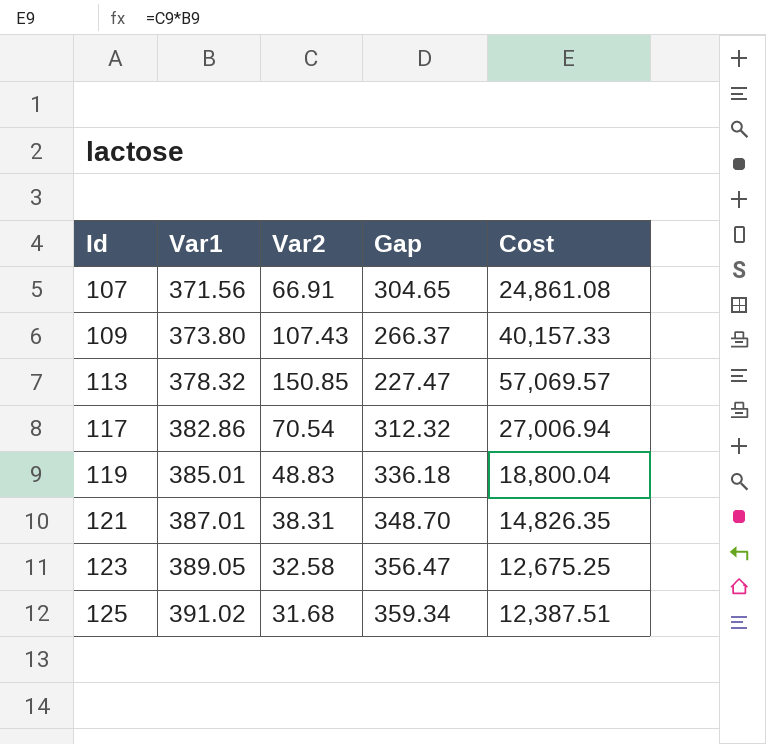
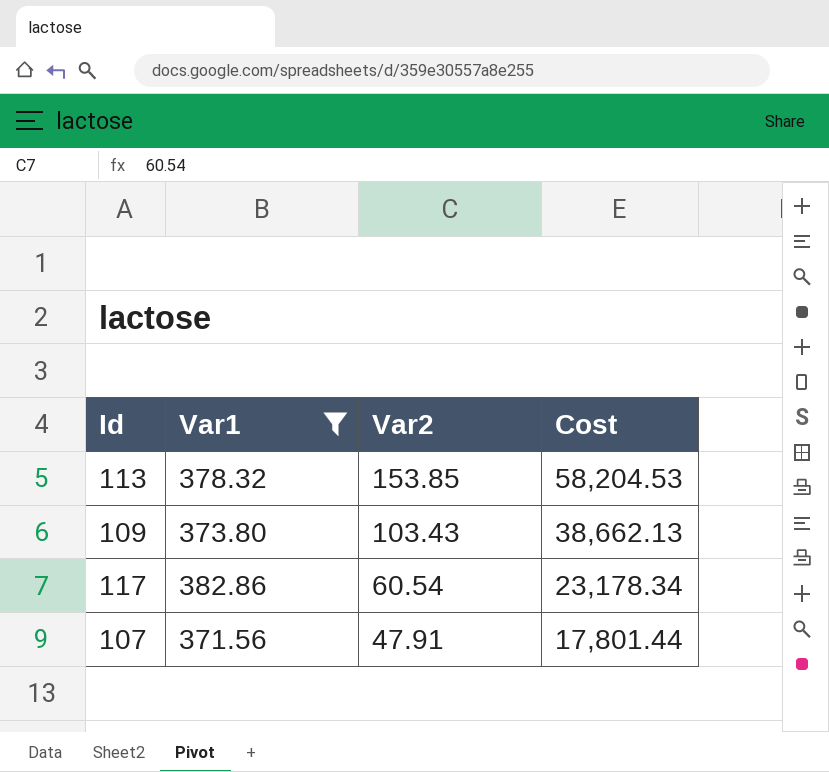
filter: none -> Var1 <= 382.86
row order: Id ascending -> Var2 descending
column Gap | formula: [Var1] - [Var2] -> none
113 | Var2: 150.85 -> 153.85
113 | Cost: 57,069.57 -> 58,204.53
109 | Var2: 107.43 -> 103.43
109 | Cost: 40,157.33 -> 38,662.13
117 | Var2: 70.54 -> 60.54
117 | Cost: 27,006.94 -> 23,178.34
107 | Var2: 66.91 -> 47.91
107 | Cost: 24,861.08 -> 17,801.44

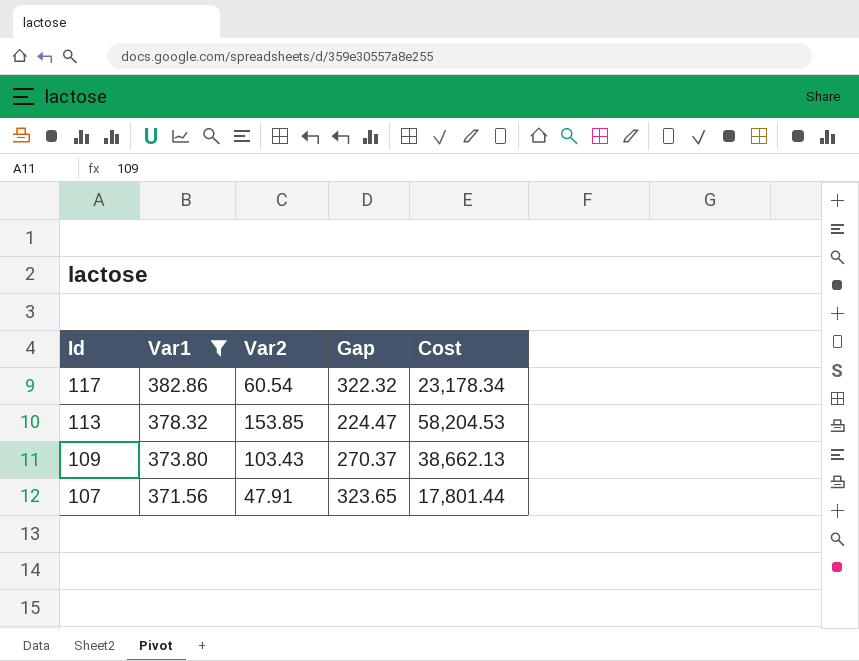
row order: Var2 descending -> Id descending
column Gap | formula: none -> [Var1] - [Var2]

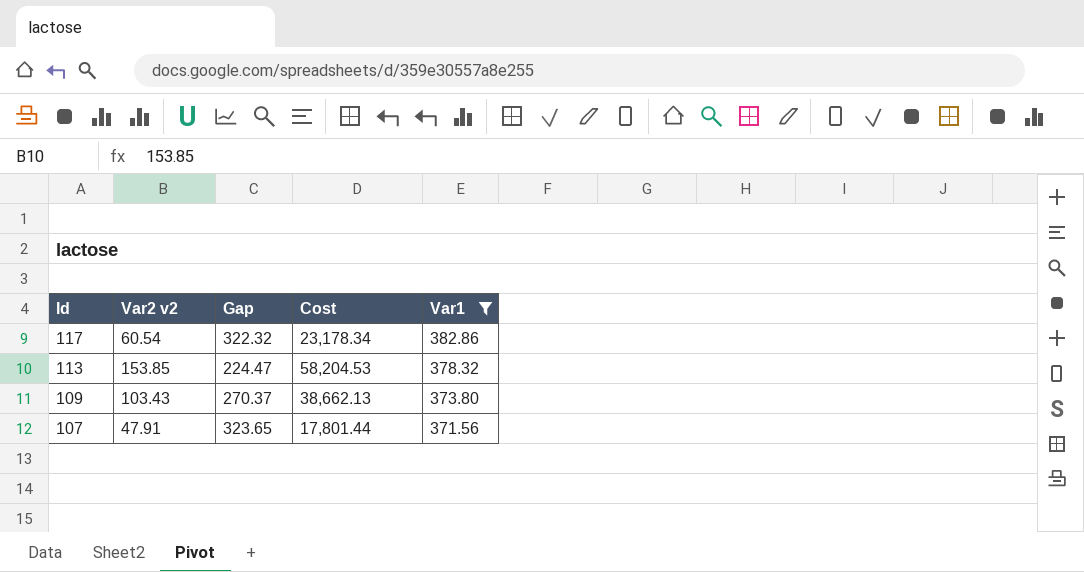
column name: Var2 -> Var2 v2
column Var1 | position: 2 -> 5

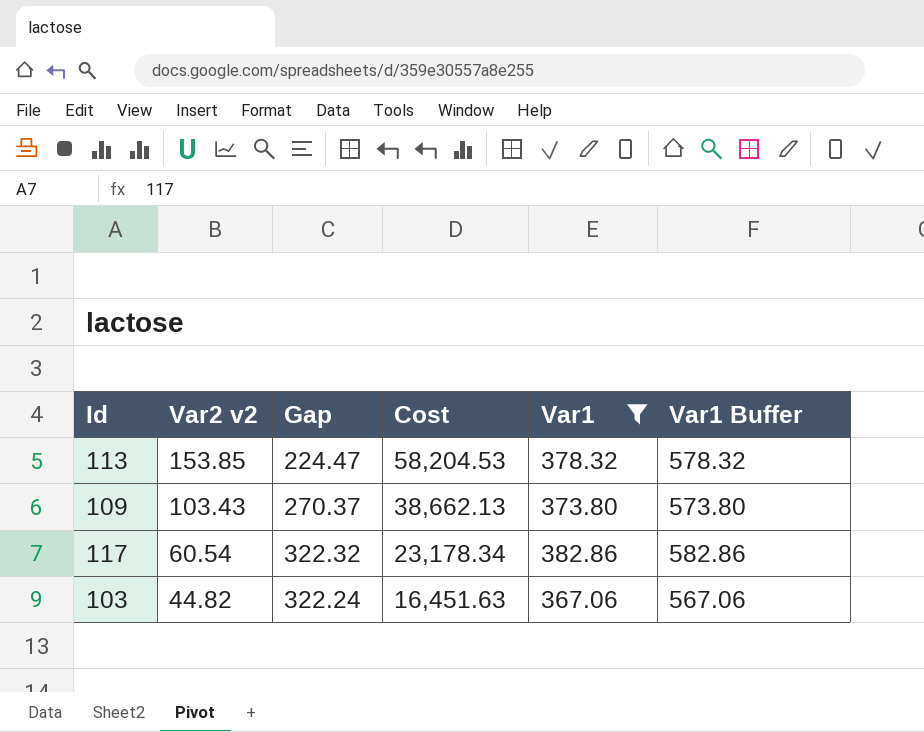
row order: Id descending -> Var2 v2 descending
column Var1 Buffer | formula: none -> [Var1] + 200
row 107: 47.91 | 323.65 | 17,801.44 | 371.56 -> none
row 103: none -> 44.82 | 322.24 | 16,451.63 | 367.06 | 567.06

